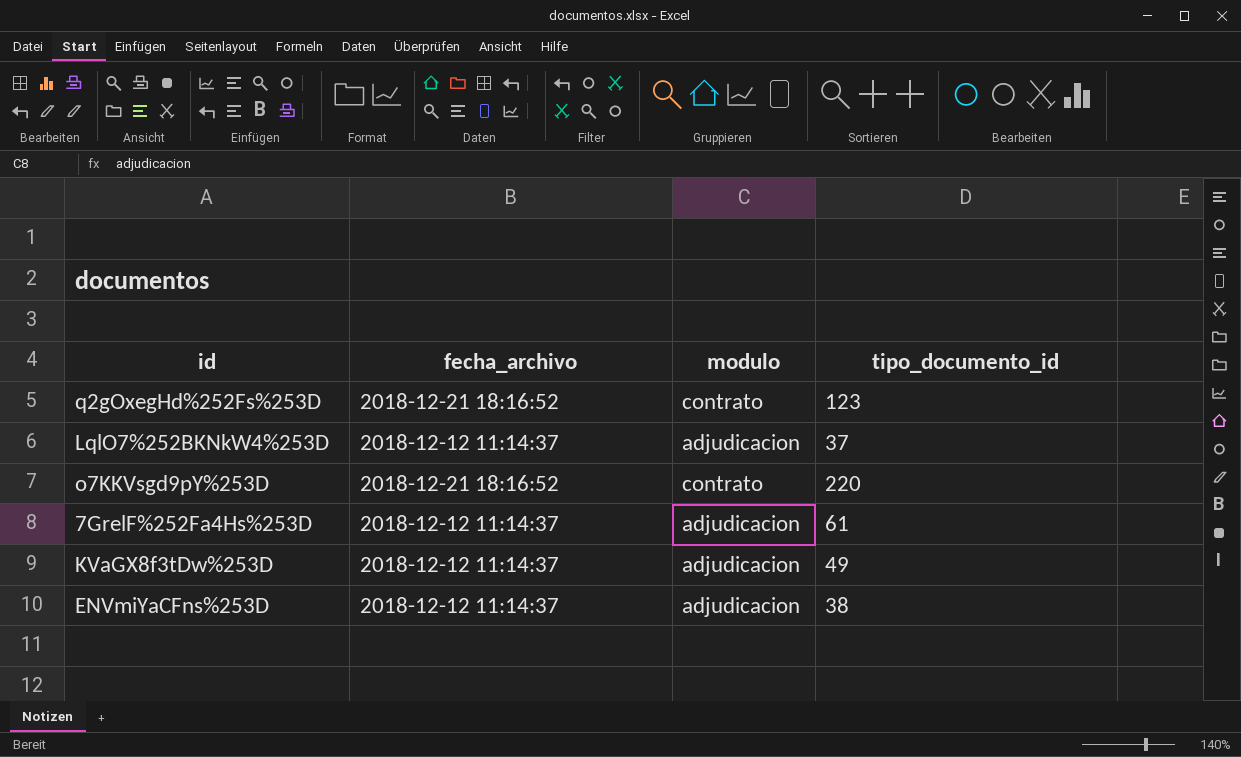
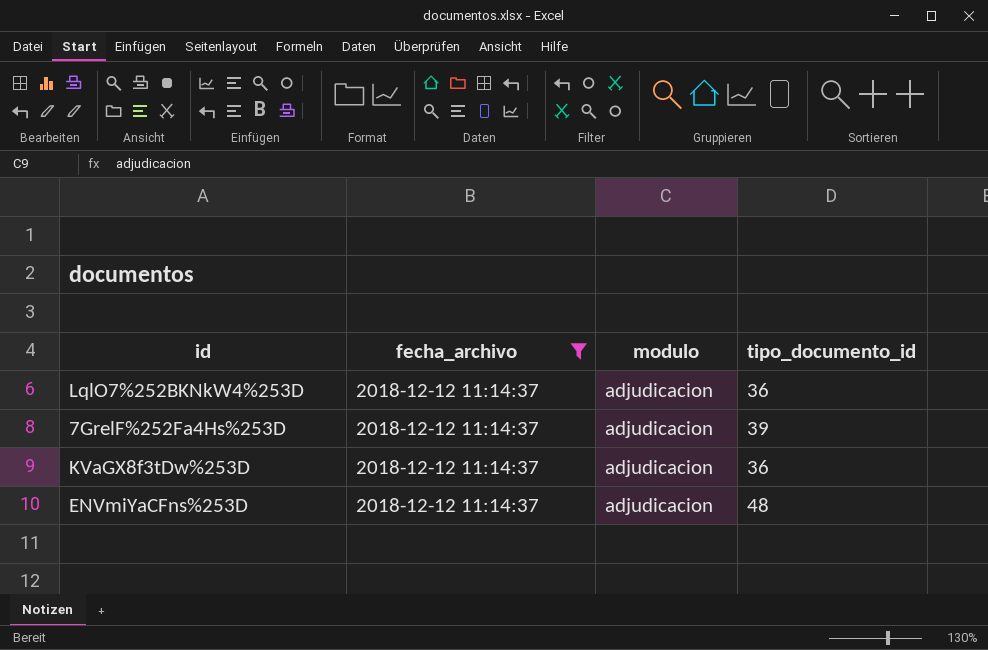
filter: none -> fecha_archivo = 2018-12-12 11:14:37
LqlO7%252BKNkW4%253D | tipo_documento_id: 37 -> 36
7GrelF%252Fa4Hs%253D | tipo_documento_id: 61 -> 39
KVaGX8f3tDw%253D | tipo_documento_id: 49 -> 36
ENVmiYaCFns%253D | tipo_documento_id: 38 -> 48

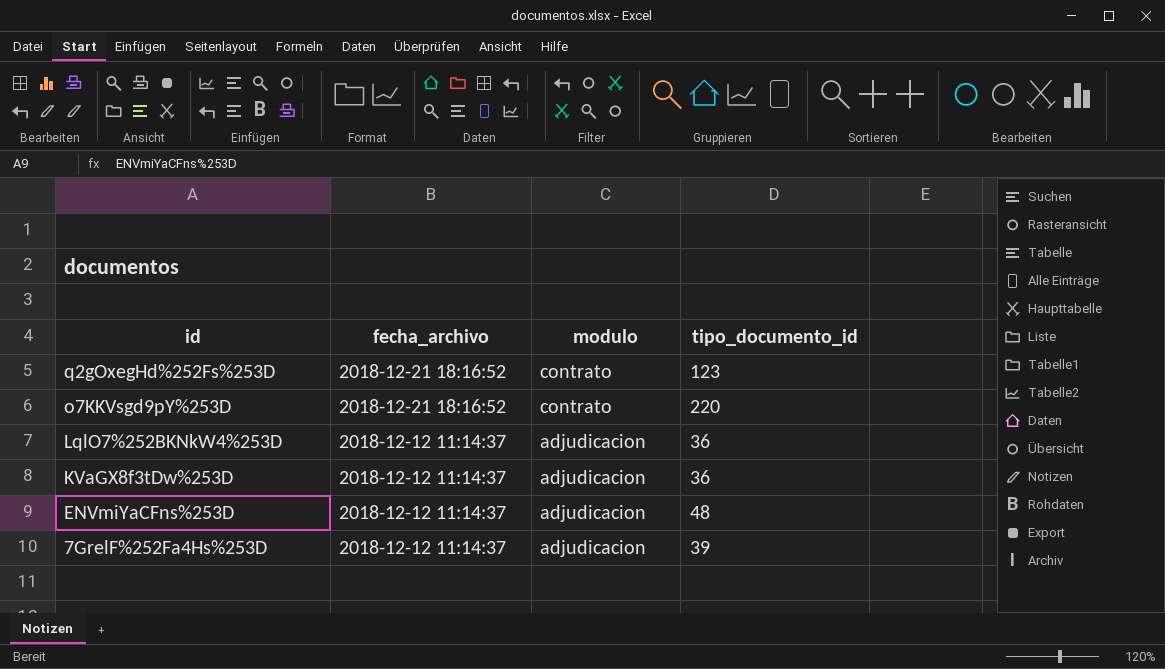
filter: fecha_archivo = 2018-12-12 11:14:37 -> none
row order: none -> id descending

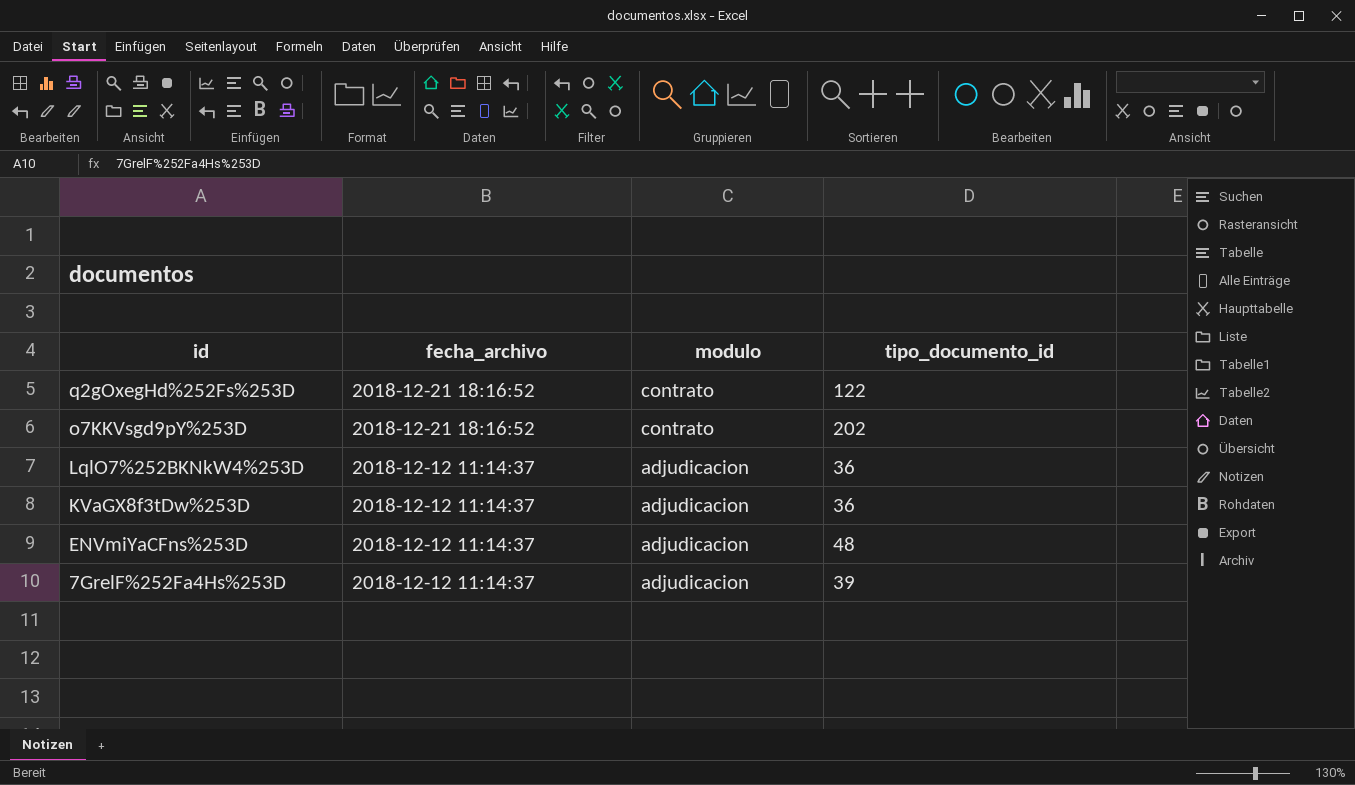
q2gOxegHd%252Fs%253D | tipo_documento_id: 123 -> 122
o7KKVsgd9pY%253D | tipo_documento_id: 220 -> 202

